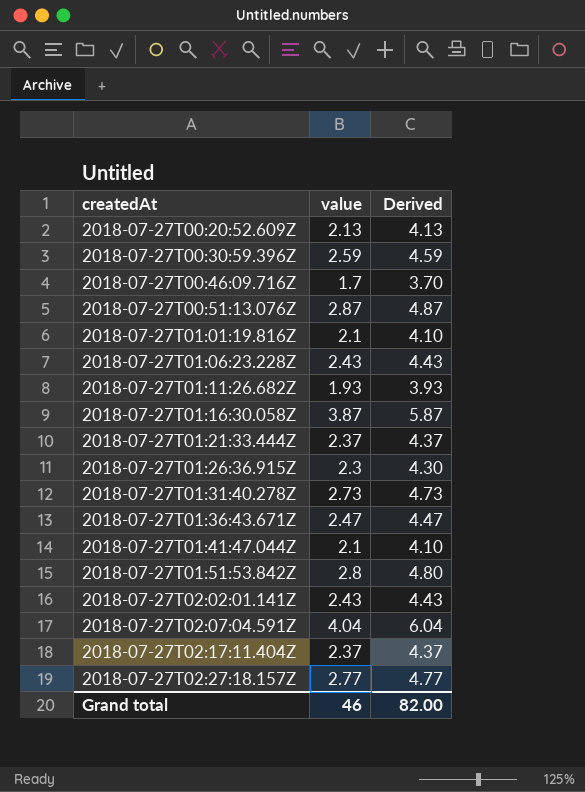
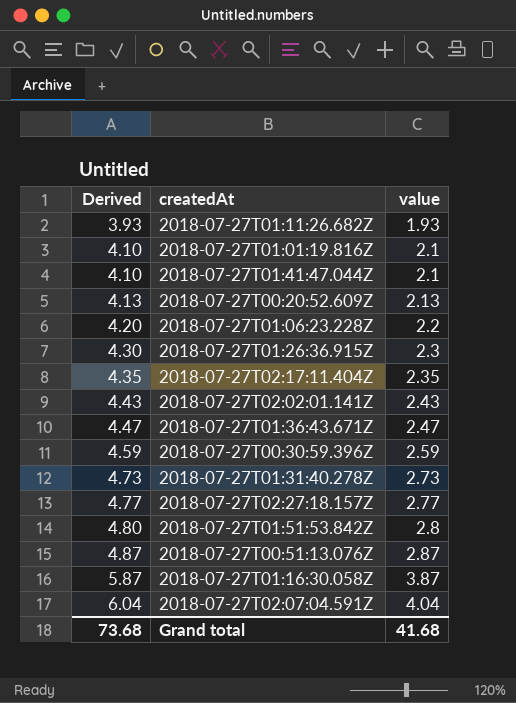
row order: createdAt ascending -> Derived ascending
column Derived | position: 3 -> 1
row 2018-07-27T00:46:09.716Z: 1.7 | 3.70 -> none
row 2018-07-27T01:21:33.444Z: 2.37 | 4.37 -> none
2018-07-27T01:06:23.228Z | Derived: 4.43 -> 4.20
2018-07-27T01:06:23.228Z | value: 2.43 -> 2.2
2018-07-27T02:17:11.404Z | Derived: 4.37 -> 4.35
2018-07-27T02:17:11.404Z | value: 2.37 -> 2.35
Grand total | Derived: 82.00 -> 73.68
Grand total | value: 46 -> 41.68

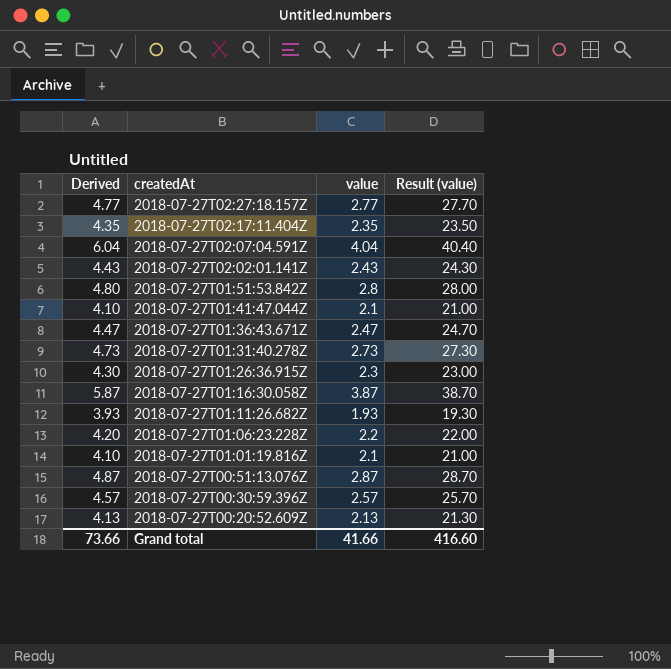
row order: Derived ascending -> createdAt descending
column Result (value) | formula: none -> [value] * 10
2018-07-27T00:30:59.396Z | Derived: 4.59 -> 4.57
2018-07-27T00:30:59.396Z | value: 2.59 -> 2.57
Grand total | Derived: 73.68 -> 73.66
Grand total | value: 41.68 -> 41.66

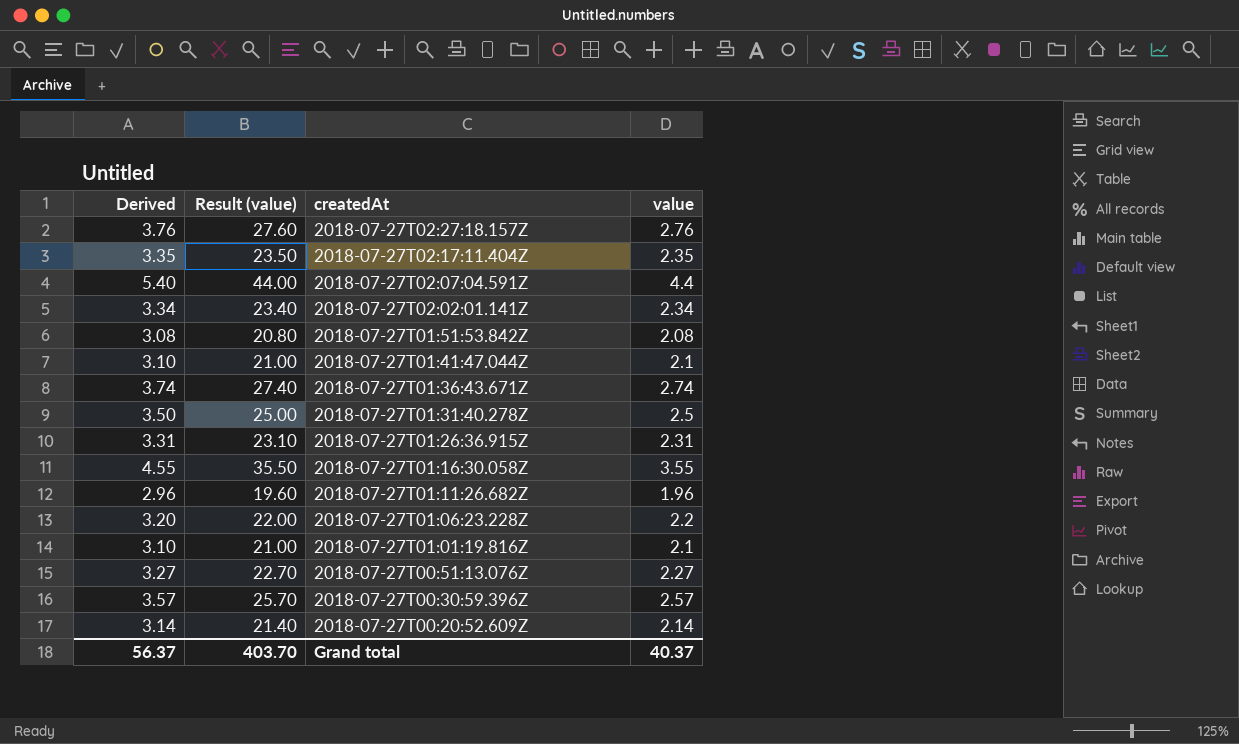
column Derived | formula: [value] + 2 -> [value] + 1
column Result (value) | position: 4 -> 2
2018-07-27T02:27:18.157Z | Result (value): 27.70 -> 27.60
2018-07-27T02:27:18.157Z | value: 2.77 -> 2.76
2018-07-27T02:07:04.591Z | Result (value): 40.40 -> 44.00
2018-07-27T02:07:04.591Z | value: 4.04 -> 4.4
2018-07-27T02:02:01.141Z | Result (value): 24.30 -> 23.40
2018-07-27T02:02:01.141Z | value: 2.43 -> 2.34
2018-07-27T01:51:53.842Z | Result (value): 28.00 -> 20.80
2018-07-27T01:51:53.842Z | value: 2.8 -> 2.08
2018-07-27T01:36:43.671Z | Result (value): 24.70 -> 27.40
2018-07-27T01:36:43.671Z | value: 2.47 -> 2.74
2018-07-27T01:31:40.278Z | Result (value): 27.30 -> 25.00
2018-07-27T01:31:40.278Z | value: 2.73 -> 2.5
2018-07-27T01:26:36.915Z | Result (value): 23.00 -> 23.10
2018-07-27T01:26:36.915Z | value: 2.3 -> 2.31
2018-07-27T01:16:30.058Z | Result (value): 38.70 -> 35.50
2018-07-27T01:16:30.058Z | value: 3.87 -> 3.55
2018-07-27T01:11:26.682Z | Result (value): 19.30 -> 19.60
2018-07-27T01:11:26.682Z | value: 1.93 -> 1.96
2018-07-27T00:51:13.076Z | Result (value): 28.70 -> 22.70
2018-07-27T00:51:13.076Z | value: 2.87 -> 2.27
2018-07-27T00:20:52.609Z | Result (value): 21.30 -> 21.40
2018-07-27T00:20:52.609Z | value: 2.13 -> 2.14
Grand total | Derived: 73.66 -> 56.37
Grand total | Result (value): 416.60 -> 403.70
Grand total | value: 41.66 -> 40.37

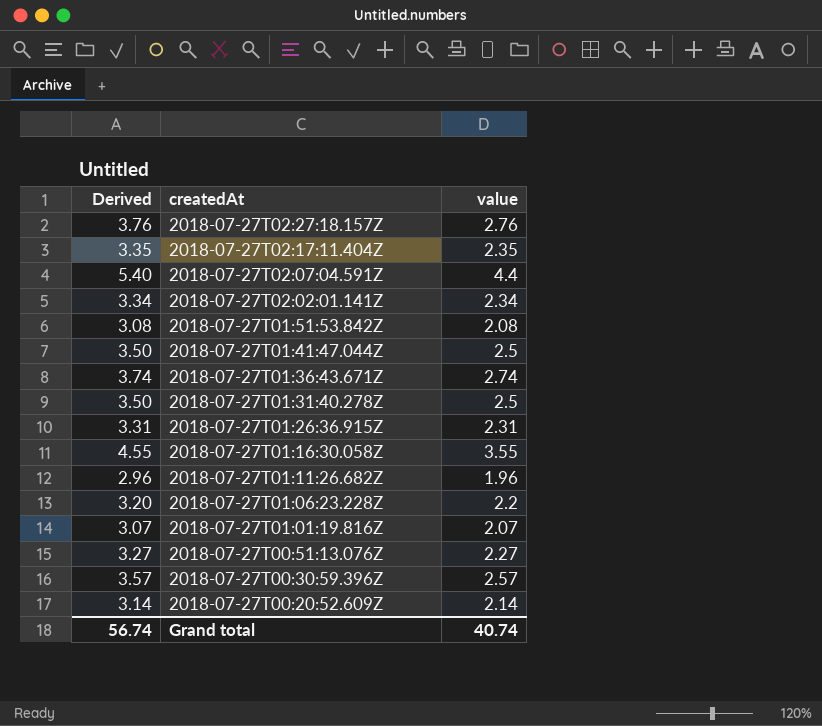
column Result (value) | formula: [value] * 10 -> none
2018-07-27T01:41:47.044Z | Derived: 3.10 -> 3.50
2018-07-27T01:41:47.044Z | value: 2.1 -> 2.5
2018-07-27T01:01:19.816Z | Derived: 3.10 -> 3.07
2018-07-27T01:01:19.816Z | value: 2.1 -> 2.07
Grand total | Derived: 56.37 -> 56.74
Grand total | value: 40.37 -> 40.74

